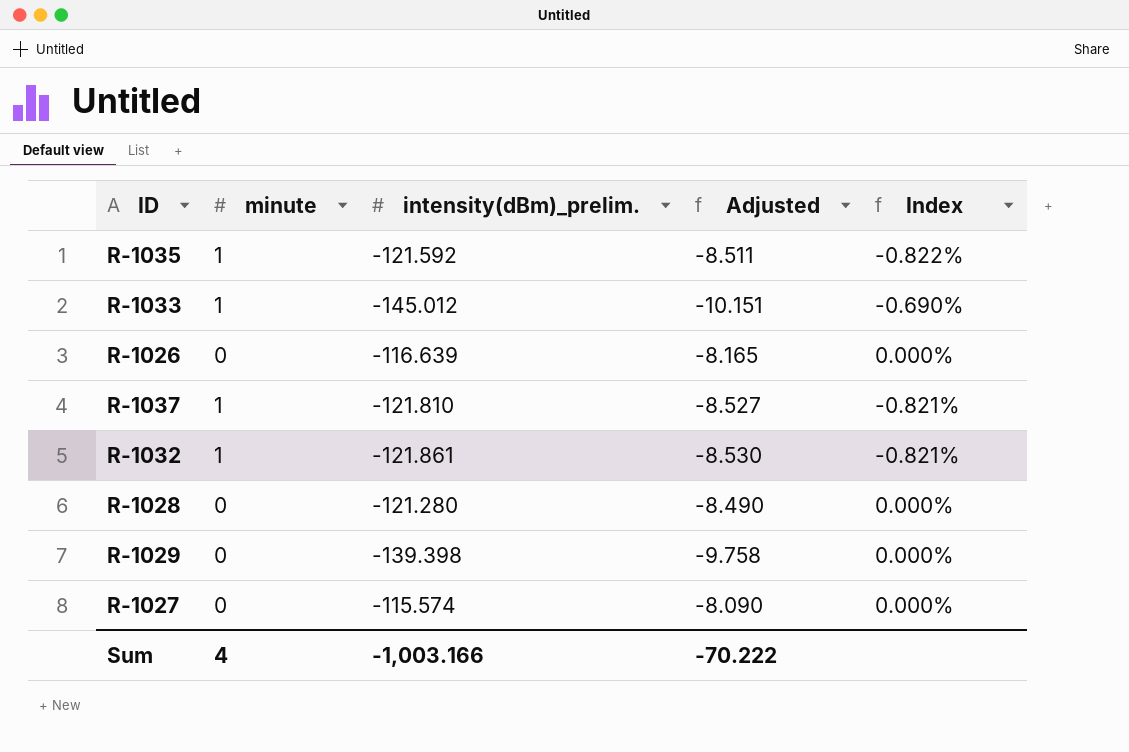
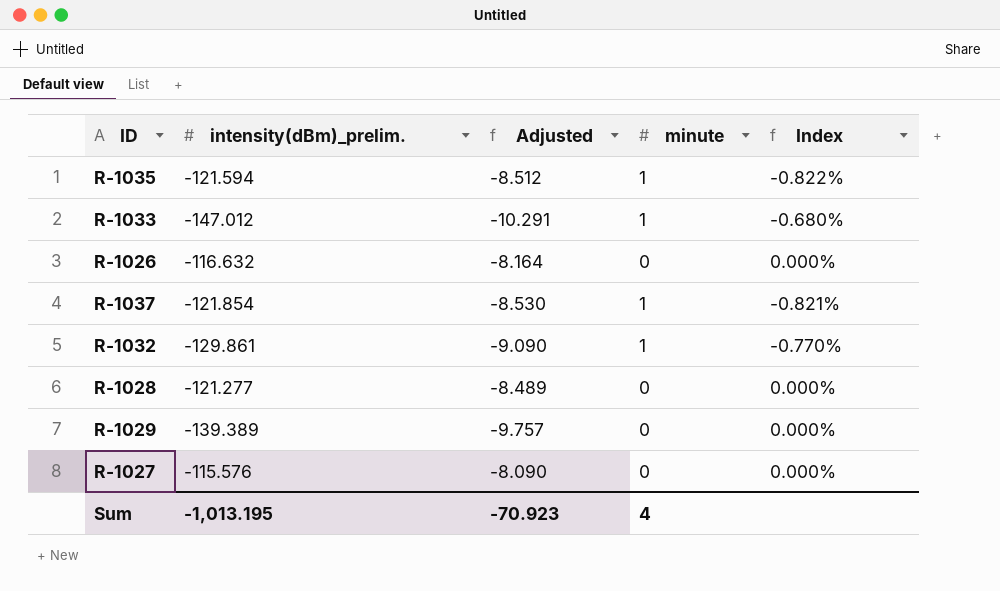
column minute | position: 2 -> 4
R-1035 | intensity(dBm)_prelim.: -121.592 -> -121.594
R-1035 | Adjusted: -8.511 -> -8.512
R-1033 | intensity(dBm)_prelim.: -145.012 -> -147.012
R-1033 | Adjusted: -10.151 -> -10.291
R-1033 | Index: -0.690% -> -0.680%
R-1026 | intensity(dBm)_prelim.: -116.639 -> -116.632
R-1026 | Adjusted: -8.165 -> -8.164
R-1037 | intensity(dBm)_prelim.: -121.810 -> -121.854
R-1037 | Adjusted: -8.527 -> -8.530
R-1032 | intensity(dBm)_prelim.: -121.861 -> -129.861
R-1032 | Adjusted: -8.530 -> -9.090
R-1032 | Index: -0.821% -> -0.770%
R-1028 | intensity(dBm)_prelim.: -121.280 -> -121.277
R-1028 | Adjusted: -8.490 -> -8.489
R-1029 | intensity(dBm)_prelim.: -139.398 -> -139.389
R-1029 | Adjusted: -9.758 -> -9.757
R-1027 | intensity(dBm)_prelim.: -115.574 -> -115.576
Sum | intensity(dBm)_prelim.: -1,003.166 -> -1,013.195
Sum | Adjusted: -70.222 -> -70.923

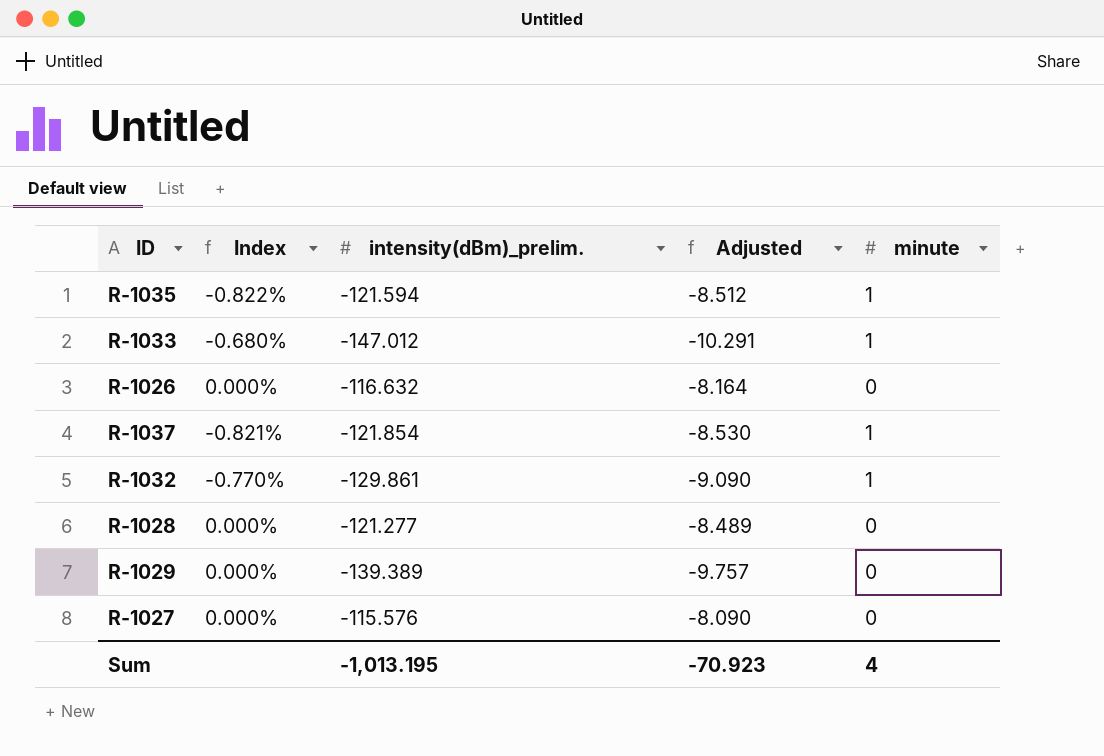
column Index | position: 5 -> 2

